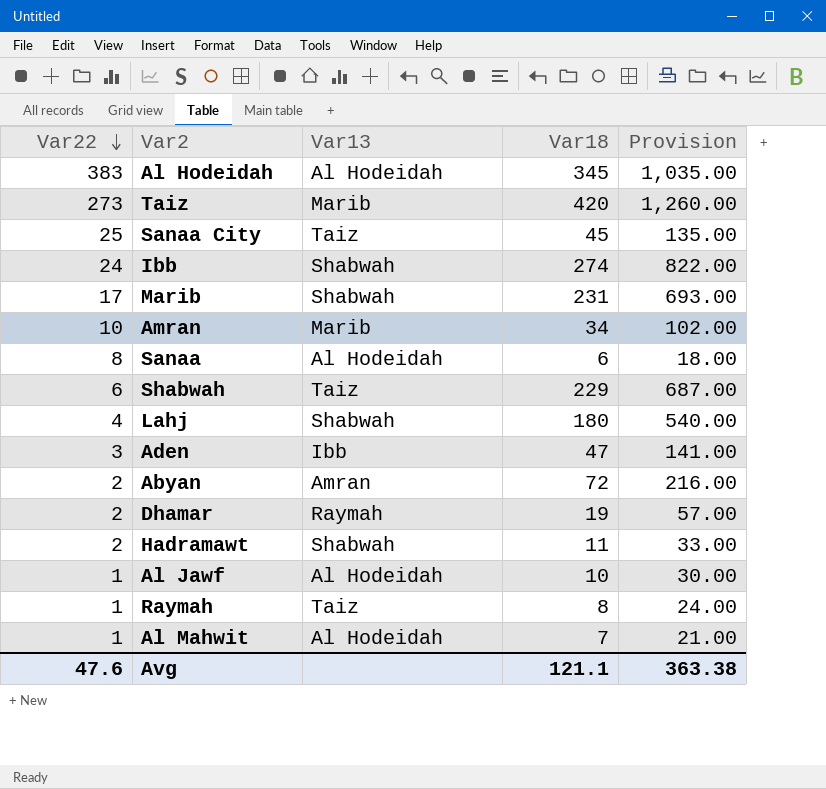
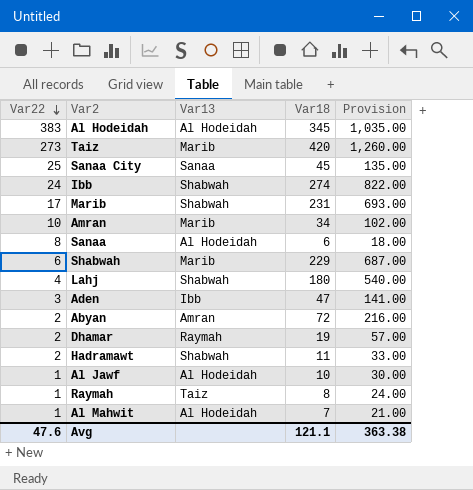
Sanaa City | Var13: Taiz -> Sanaa
Shabwah | Var13: Taiz -> Marib

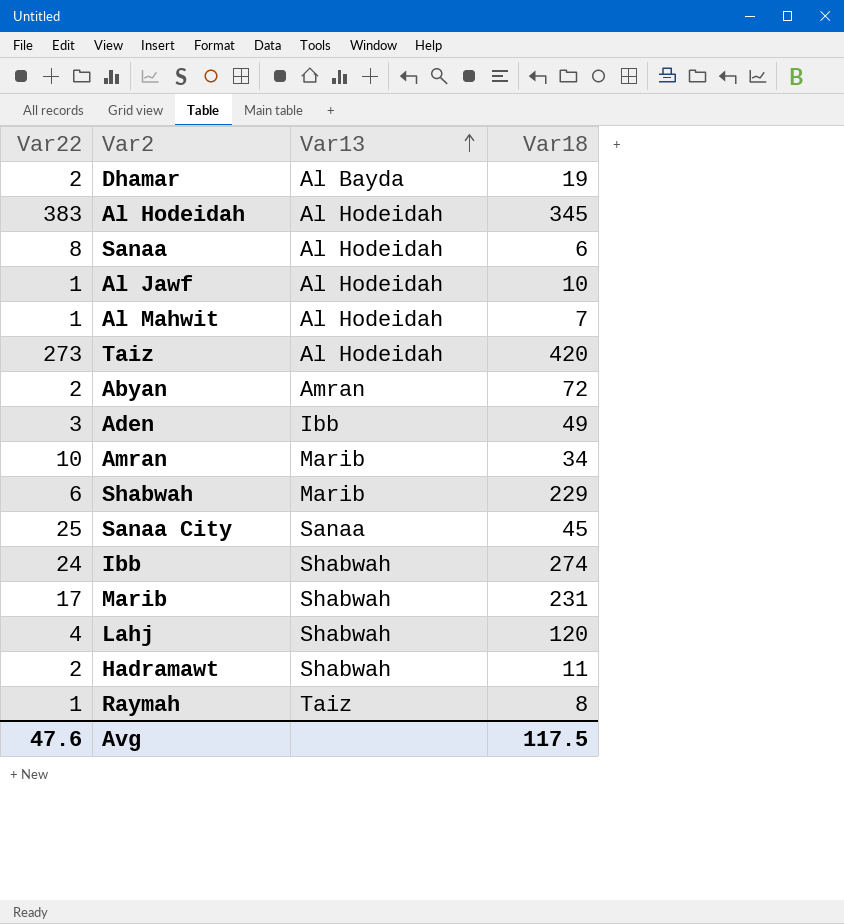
row order: Var22 descending -> Var13 ascending
column Provision | formula: [Var18] * 3 -> none
Dhamar | Var13: Raymah -> Al Bayda
Taiz | Var13: Marib -> Al Hodeidah
Aden | Var18: 47 -> 49
Lahj | Var18: 180 -> 120
Avg | Var18: 121.1 -> 117.5

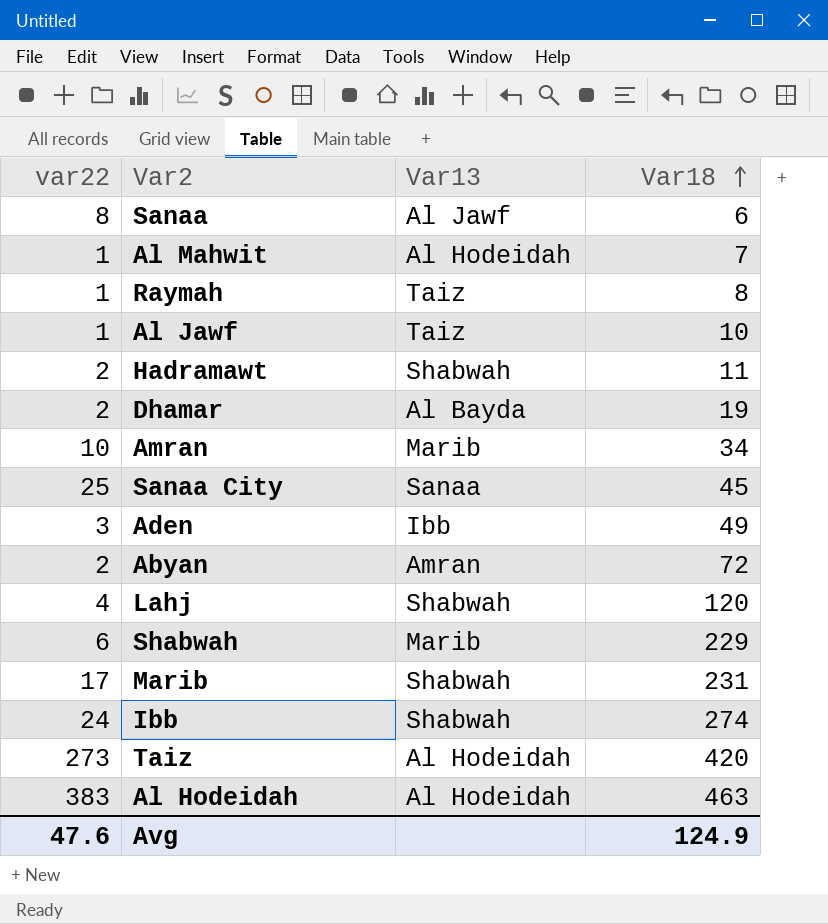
row order: Var13 ascending -> Var18 ascending
column name: Var22 -> var22
Sanaa | Var13: Al Hodeidah -> Al Jawf
Al Jawf | Var13: Al Hodeidah -> Taiz
Al Hodeidah | Var18: 345 -> 463
Avg | Var18: 117.5 -> 124.9

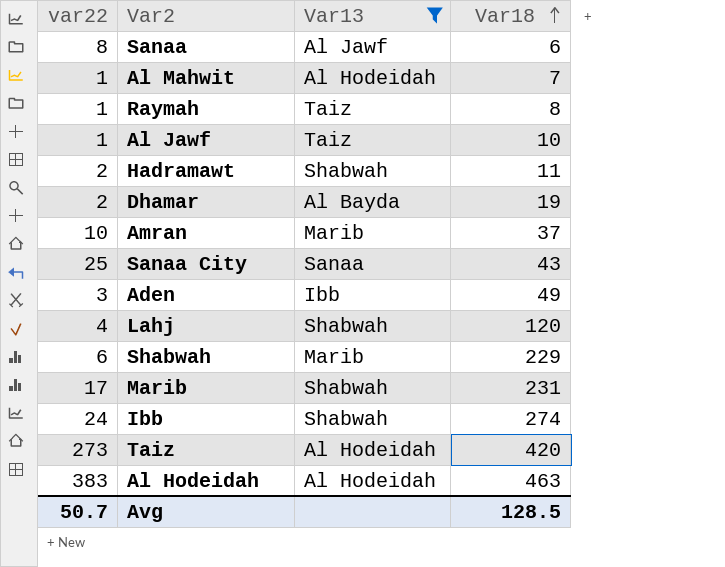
filter: none -> Var13 != Amran
Amran | Var18: 34 -> 37
Sanaa City | Var18: 45 -> 43
Avg | var22: 47.6 -> 50.7
Avg | Var18: 124.9 -> 128.5

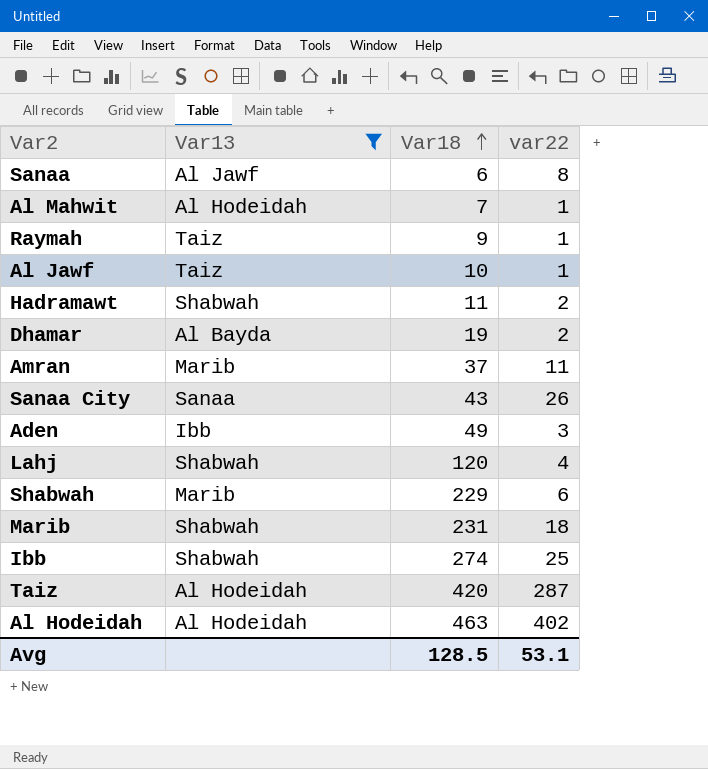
column var22 | position: 1 -> 4
Raymah | Var18: 8 -> 9
Amran | var22: 10 -> 11
Sanaa City | var22: 25 -> 26
Marib | var22: 17 -> 18
Ibb | var22: 24 -> 25
Taiz | var22: 273 -> 287
Al Hodeidah | var22: 383 -> 402
Avg | var22: 50.7 -> 53.1

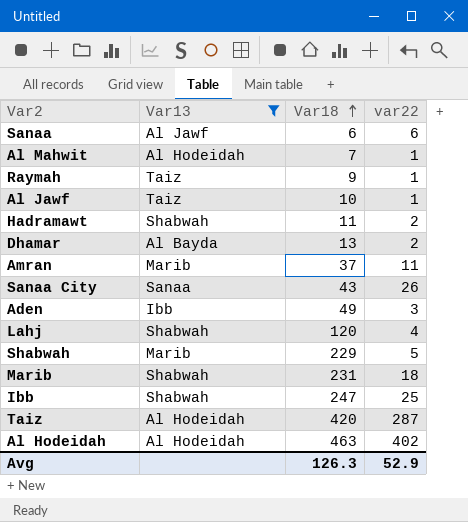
Sanaa | var22: 8 -> 6
Dhamar | Var18: 19 -> 13
Shabwah | var22: 6 -> 5
Ibb | Var18: 274 -> 247
Avg | Var18: 128.5 -> 126.3
Avg | var22: 53.1 -> 52.9

